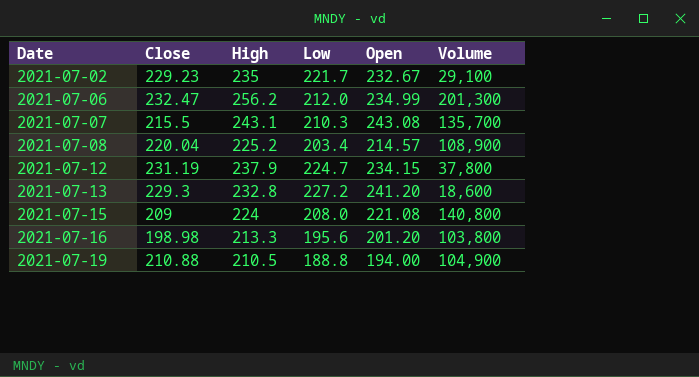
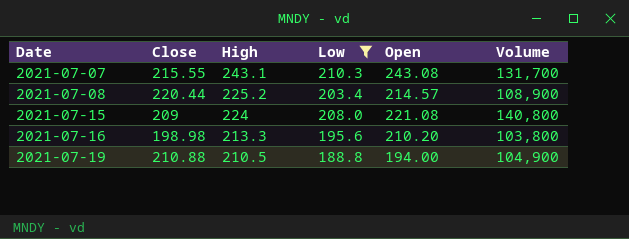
filter: none -> Low <= 210.3
2021-07-07 | Close: 215.5 -> 215.55
2021-07-07 | Volume: 135,700 -> 131,700
2021-07-08 | Close: 220.04 -> 220.44
2021-07-16 | Open: 201.20 -> 210.20

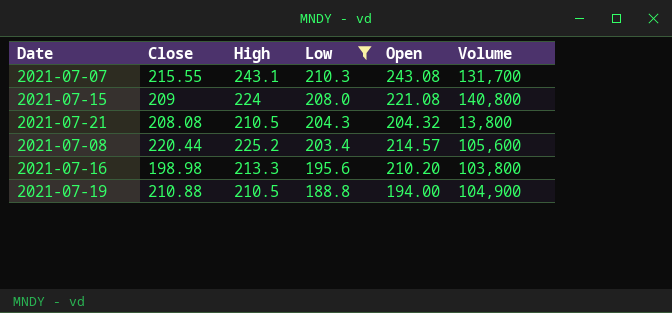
row order: Date ascending -> Low descending
row 2021-07-21: none -> 208.08 | 210.5 | 204.3 | 204.32 | 13,800
2021-07-08 | Volume: 108,900 -> 105,600

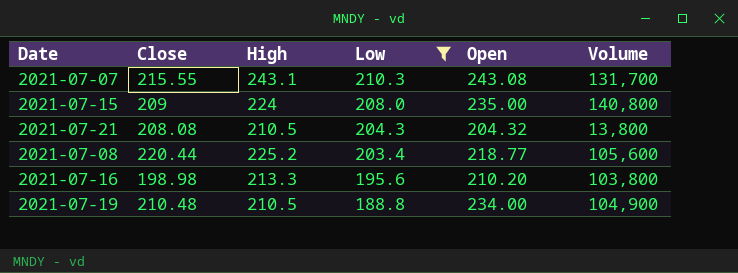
2021-07-15 | Open: 221.08 -> 235.00
2021-07-08 | Open: 214.57 -> 218.77
2021-07-19 | Close: 210.88 -> 210.48
2021-07-19 | Open: 194.00 -> 234.00

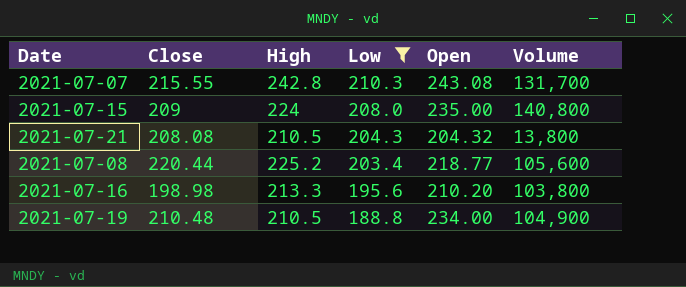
2021-07-07 | High: 243.1 -> 242.8

